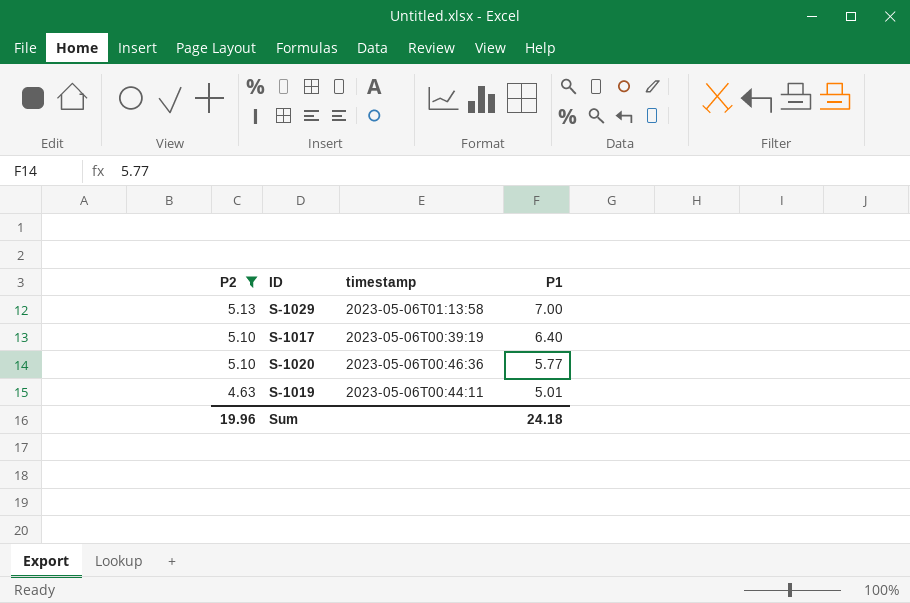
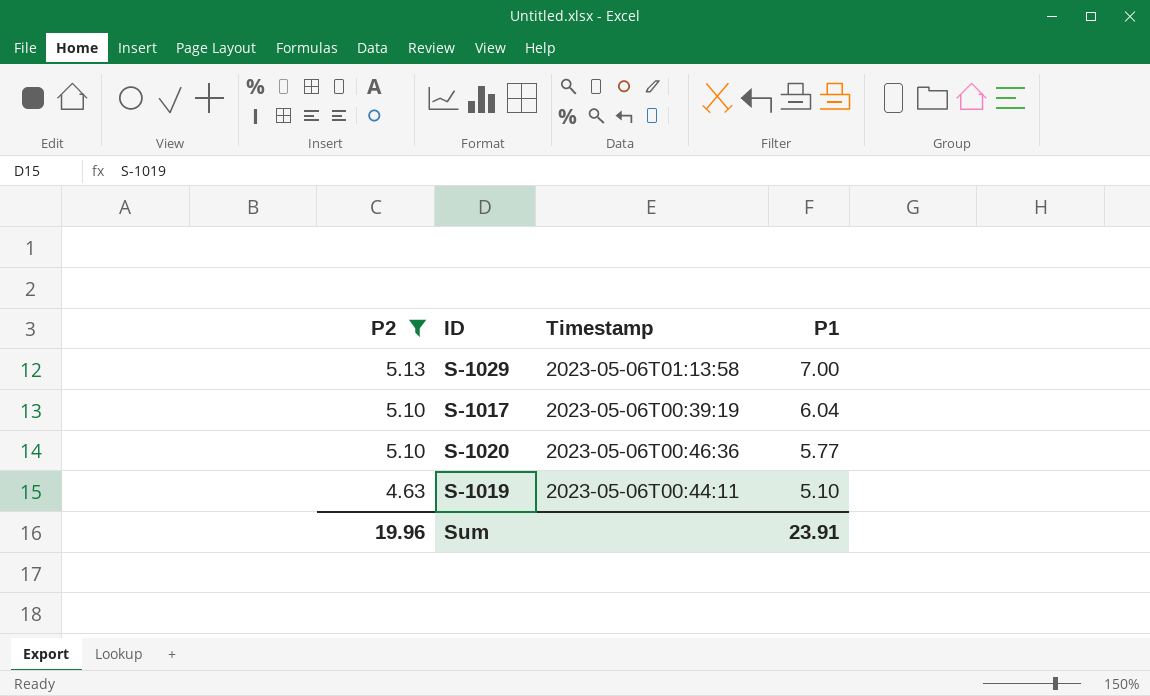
column name: timestamp -> Timestamp
S-1017 | P1: 6.40 -> 6.04
S-1019 | P1: 5.01 -> 5.10
Sum | P1: 24.18 -> 23.91

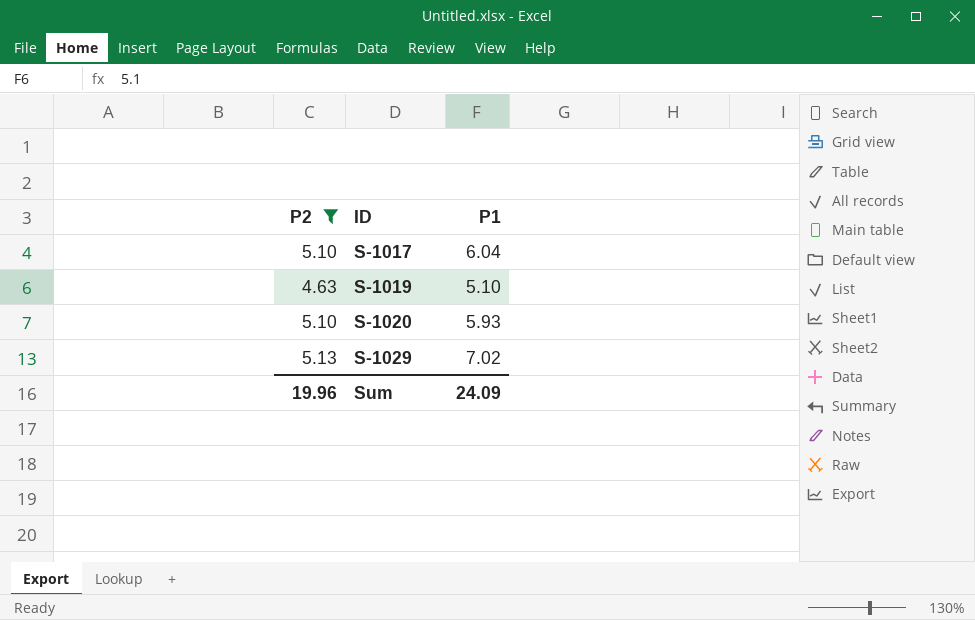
row order: P2 descending -> ID ascending
column Timestamp | position: 3 -> none
S-1020 | P1: 5.77 -> 5.93
S-1029 | P1: 7.00 -> 7.02
Sum | P1: 23.91 -> 24.09

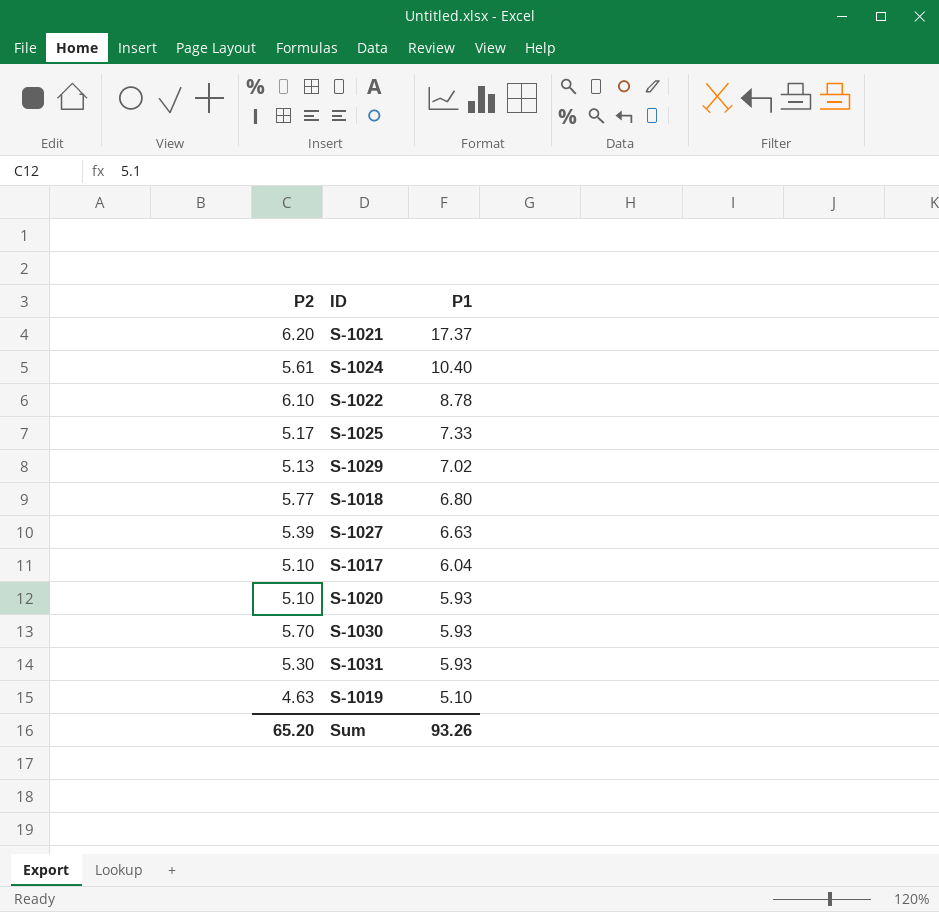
filter: P2 <= 5.13 -> none
row order: ID ascending -> P1 descending
Sum | P2: 19.96 -> 65.20
Sum | P1: 24.09 -> 93.26

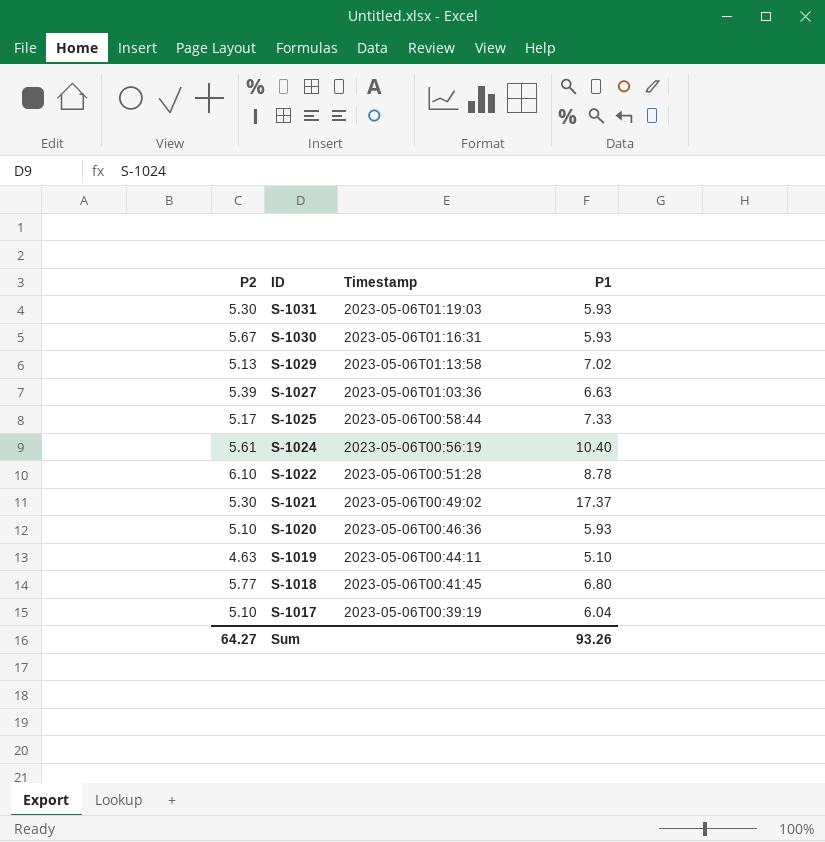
row order: P1 descending -> ID descending
column Timestamp | position: none -> 3
S-1030 | P2: 5.70 -> 5.67
S-1021 | P2: 6.20 -> 5.30
Sum | P2: 65.20 -> 64.27

